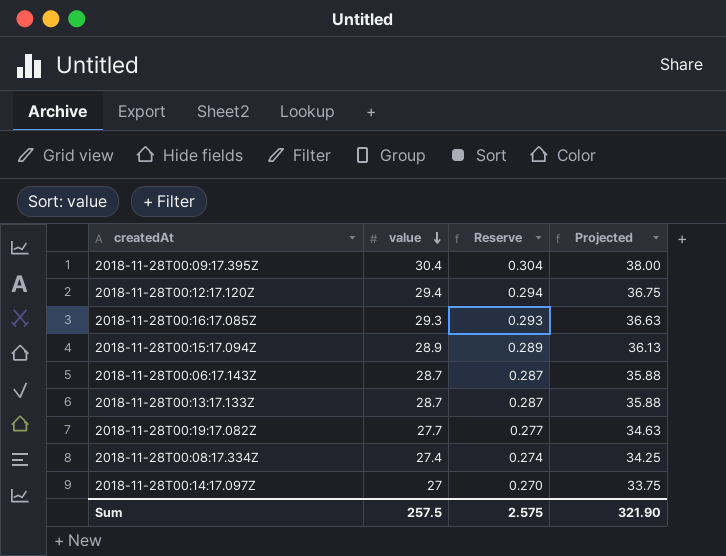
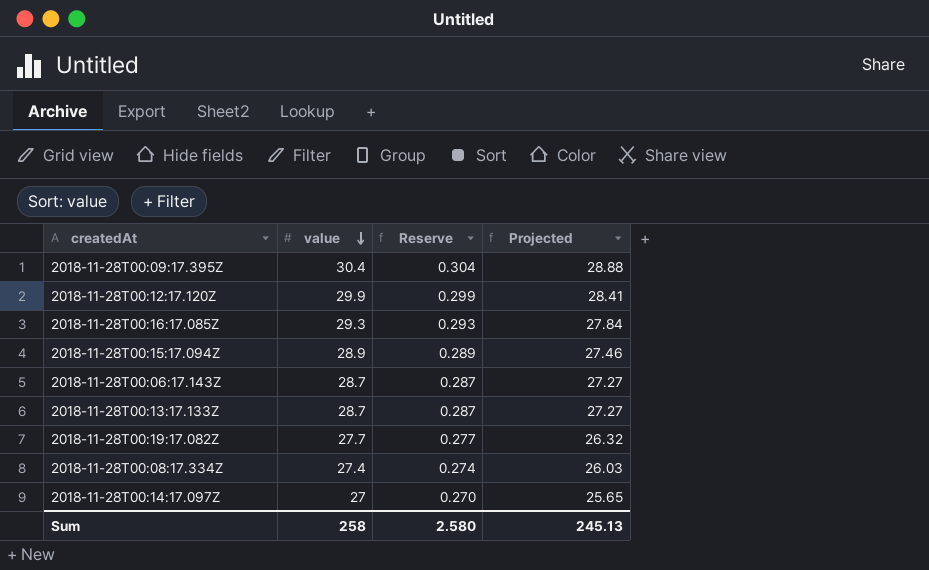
column Projected | formula: [value] * 1.25 -> [value] * 0.95
2018-11-28T00:12:17.120Z | value: 29.4 -> 29.9
2018-11-28T00:12:17.120Z | Reserve: 0.294 -> 0.299
Sum | value: 257.5 -> 258
Sum | Reserve: 2.575 -> 2.580
Sum | Projected: 321.90 -> 245.13

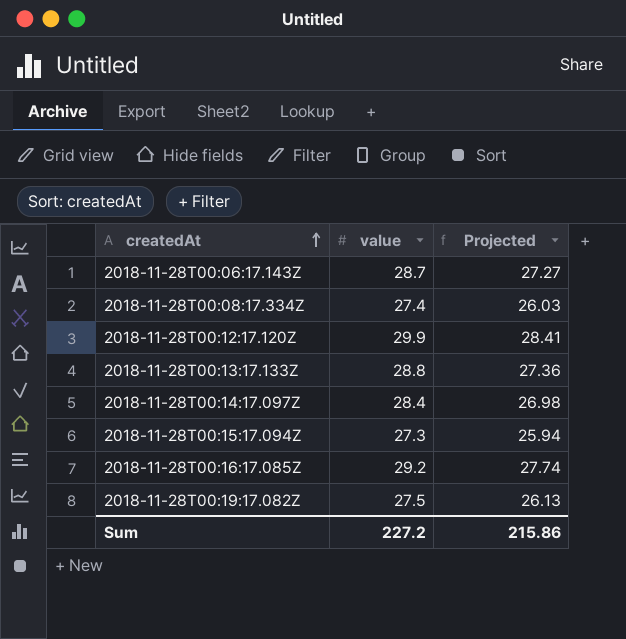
row order: value descending -> createdAt ascending
column Reserve | formula: [value] * 0.01 -> none
row 2018-11-28T00:09:17.395Z: 30.4 | 0.304 | 28.88 -> none
2018-11-28T00:13:17.133Z | value: 28.7 -> 28.8
2018-11-28T00:13:17.133Z | Projected: 27.27 -> 27.36
2018-11-28T00:14:17.097Z | value: 27 -> 28.4
2018-11-28T00:14:17.097Z | Projected: 25.65 -> 26.98
2018-11-28T00:15:17.094Z | value: 28.9 -> 27.3
2018-11-28T00:15:17.094Z | Projected: 27.46 -> 25.94
2018-11-28T00:16:17.085Z | value: 29.3 -> 29.2
2018-11-28T00:16:17.085Z | Projected: 27.84 -> 27.74
2018-11-28T00:19:17.082Z | value: 27.7 -> 27.5
2018-11-28T00:19:17.082Z | Projected: 26.32 -> 26.13
Sum | value: 258 -> 227.2
Sum | Projected: 245.13 -> 215.86

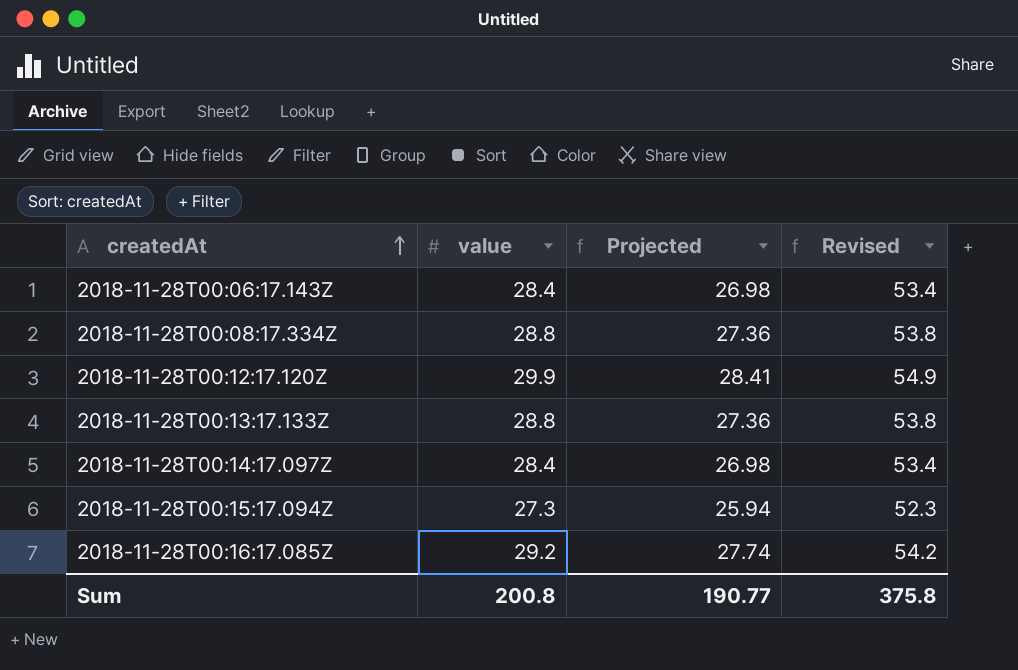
column Revised | formula: none -> [value] + 25
row 2018-11-28T00:19:17.082Z: 27.5 | 26.13 -> none
2018-11-28T00:06:17.143Z | value: 28.7 -> 28.4
2018-11-28T00:06:17.143Z | Projected: 27.27 -> 26.98
2018-11-28T00:08:17.334Z | value: 27.4 -> 28.8
2018-11-28T00:08:17.334Z | Projected: 26.03 -> 27.36
Sum | value: 227.2 -> 200.8
Sum | Projected: 215.86 -> 190.77

